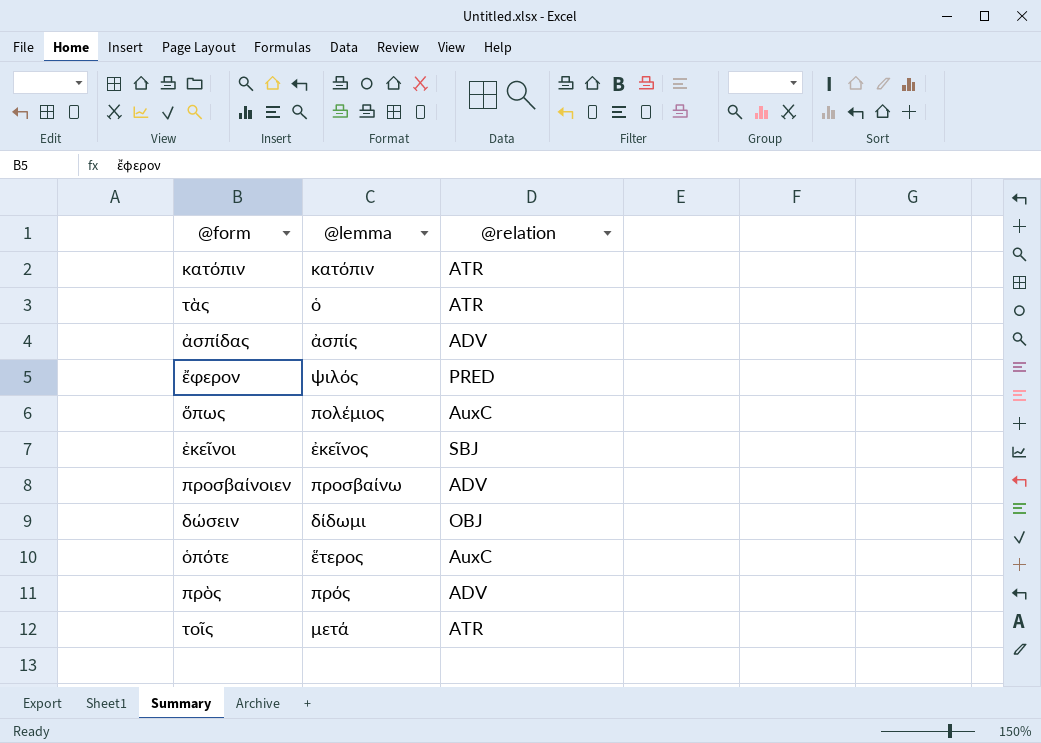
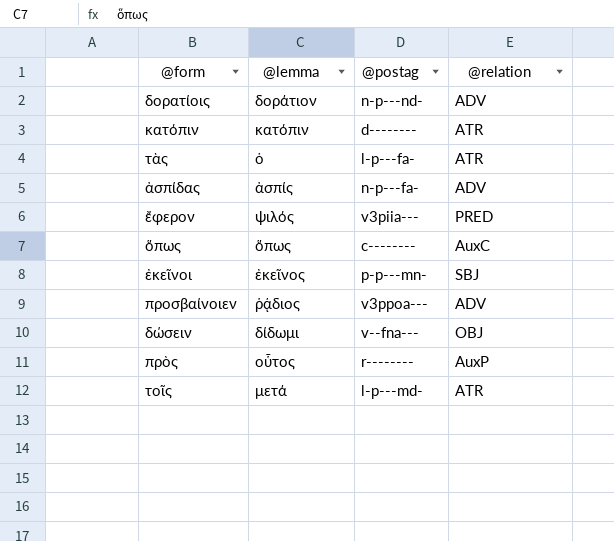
column @postag | position: none -> 3
row ὁπότε: ἕτερος | AuxC -> none
row δορατίοις: none -> δοράτιον | n-p---nd- | ADV
ὅπως | @lemma: πολέμιος -> ὅπως
προσβαίνοιεν | @lemma: προσβαίνω -> ῥᾴδιος
πρὸς | @lemma: πρός -> οὗτος
πρὸς | @relation: ADV -> AuxP

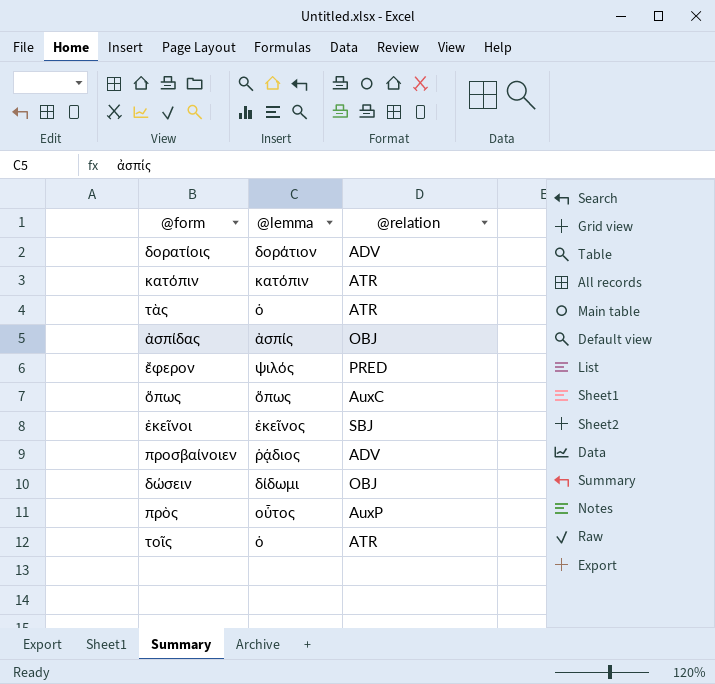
column @postag | position: 3 -> none
ἀσπίδας | @relation: ADV -> OBJ
τοῖς | @lemma: μετά -> ὁ

